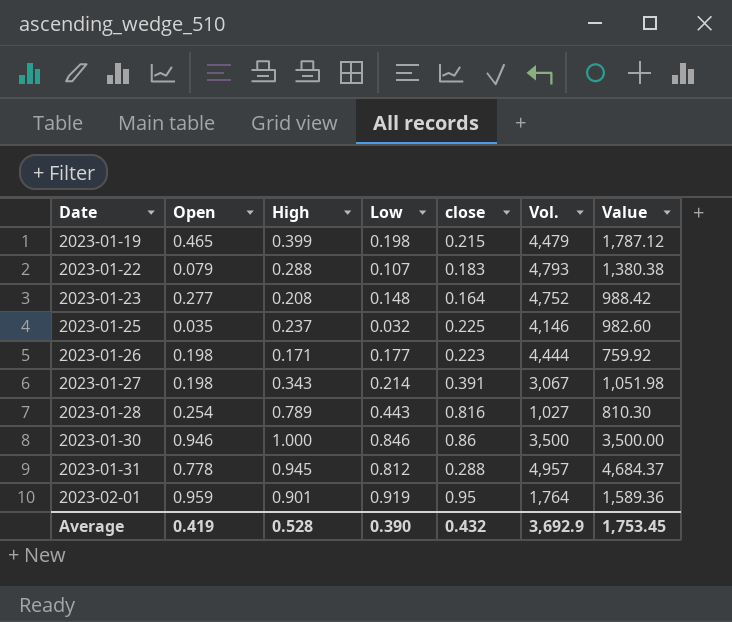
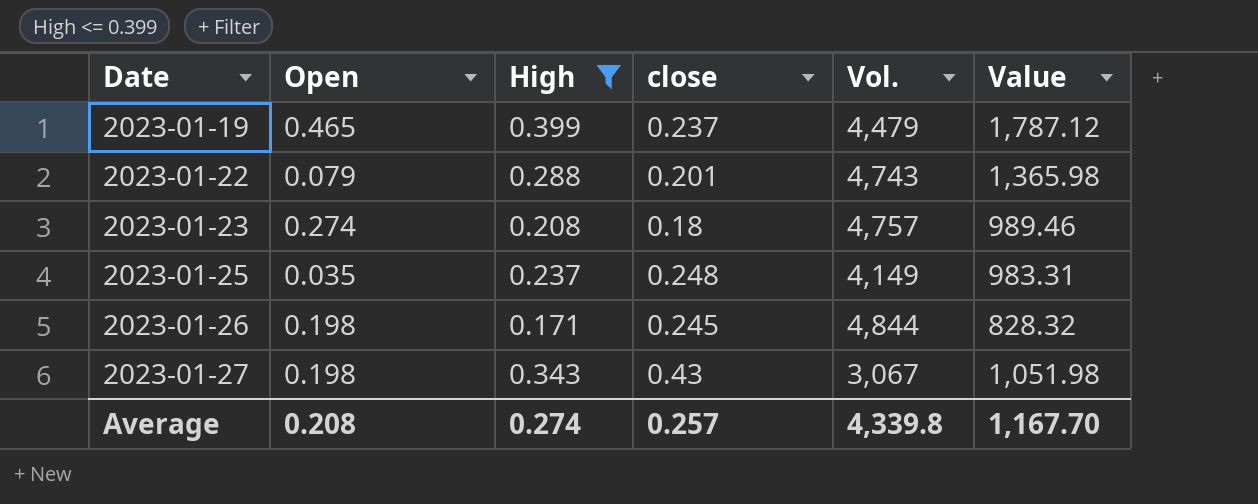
filter: none -> High <= 0.399
column Low | position: 4 -> none
2023-01-19 | close: 0.215 -> 0.237
2023-01-22 | close: 0.183 -> 0.201
2023-01-22 | Vol.: 4,793 -> 4,743
2023-01-22 | Value: 1,380.38 -> 1,365.98
2023-01-23 | Open: 0.277 -> 0.274
2023-01-23 | close: 0.164 -> 0.18
2023-01-23 | Vol.: 4,752 -> 4,757
2023-01-23 | Value: 988.42 -> 989.46
2023-01-25 | close: 0.225 -> 0.248
2023-01-25 | Vol.: 4,146 -> 4,149
2023-01-25 | Value: 982.60 -> 983.31
2023-01-26 | close: 0.223 -> 0.245
2023-01-26 | Vol.: 4,444 -> 4,844
2023-01-26 | Value: 759.92 -> 828.32
2023-01-27 | close: 0.391 -> 0.43
Average | Open: 0.419 -> 0.208
Average | High: 0.528 -> 0.274
Average | close: 0.432 -> 0.257
Average | Vol.: 3,692.9 -> 4,339.8
Average | Value: 1,753.45 -> 1,167.70

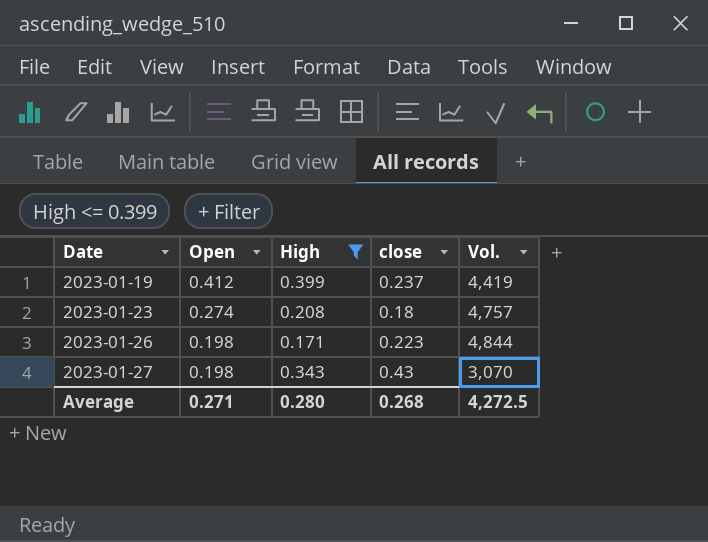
column Value | formula: [High] * [Vol.] -> none
row 2023-01-22: 0.079 | 0.288 | 0.201 | 4,743 | 1,365.98 -> none
row 2023-01-25: 0.035 | 0.237 | 0.248 | 4,149 | 983.31 -> none
2023-01-19 | Open: 0.465 -> 0.412
2023-01-19 | Vol.: 4,479 -> 4,419
2023-01-26 | close: 0.245 -> 0.223
2023-01-27 | Vol.: 3,067 -> 3,070
Average | Open: 0.208 -> 0.271
Average | High: 0.274 -> 0.280
Average | close: 0.257 -> 0.268
Average | Vol.: 4,339.8 -> 4,272.5

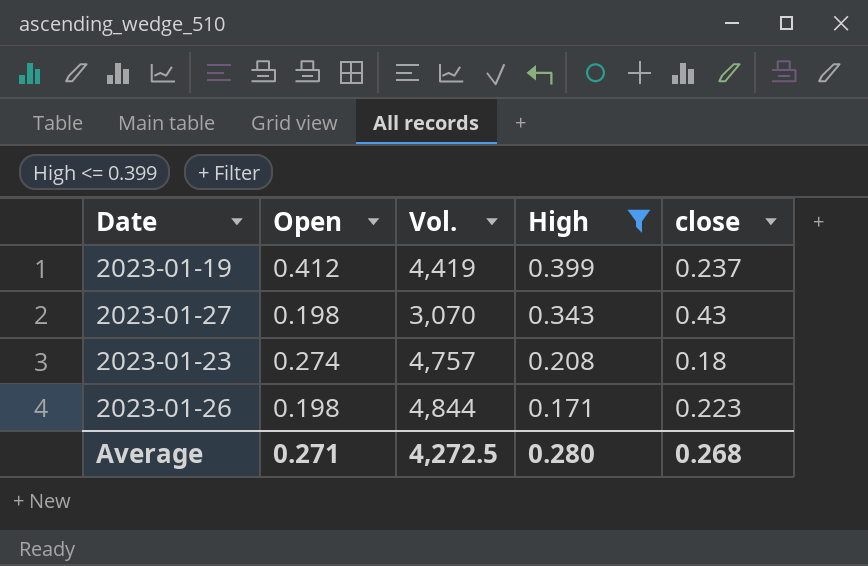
row order: Date ascending -> High descending
column Vol. | position: 5 -> 3

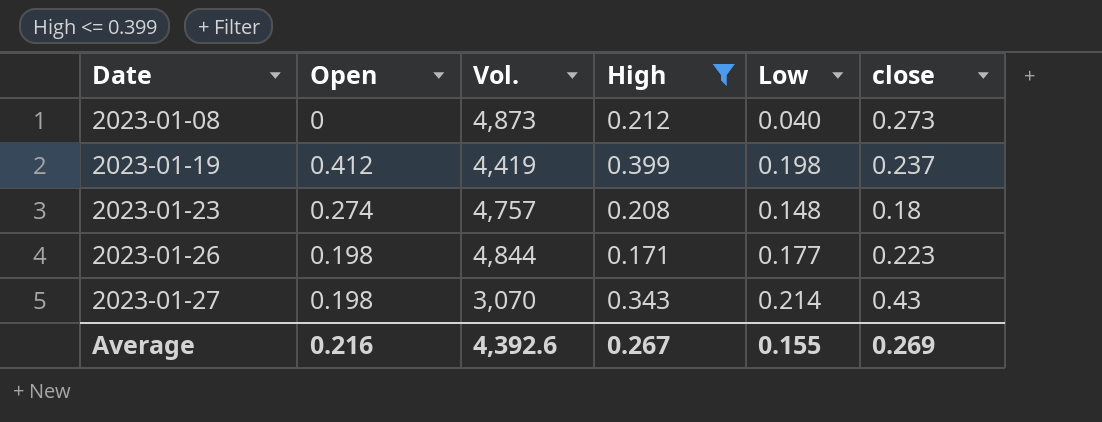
row order: High descending -> Date ascending
column Low | position: none -> 5
row 2023-01-08: none -> 0 | 4,873 | 0.212 | 0.040 | 0.273
Average | Open: 0.271 -> 0.216
Average | Vol.: 4,272.5 -> 4,392.6
Average | High: 0.280 -> 0.267
Average | close: 0.268 -> 0.269

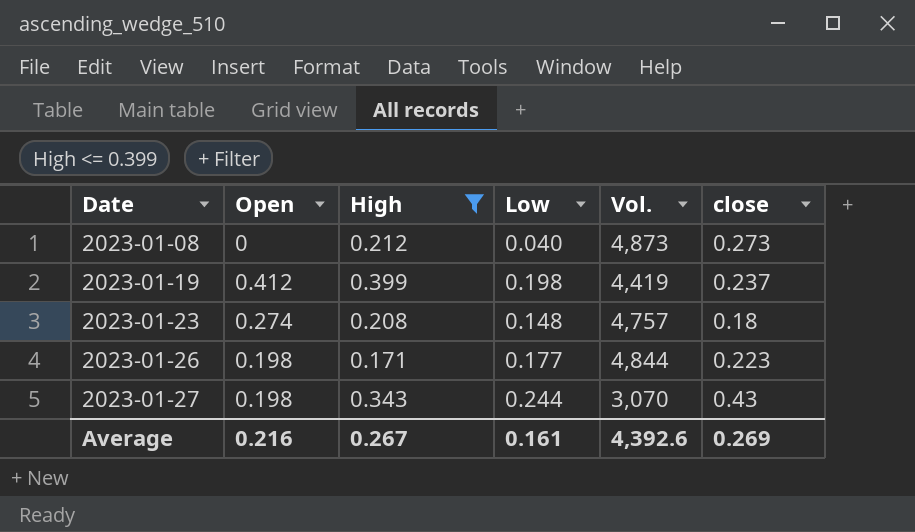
column Vol. | position: 3 -> 5
2023-01-27 | Low: 0.214 -> 0.244
Average | Low: 0.155 -> 0.161

